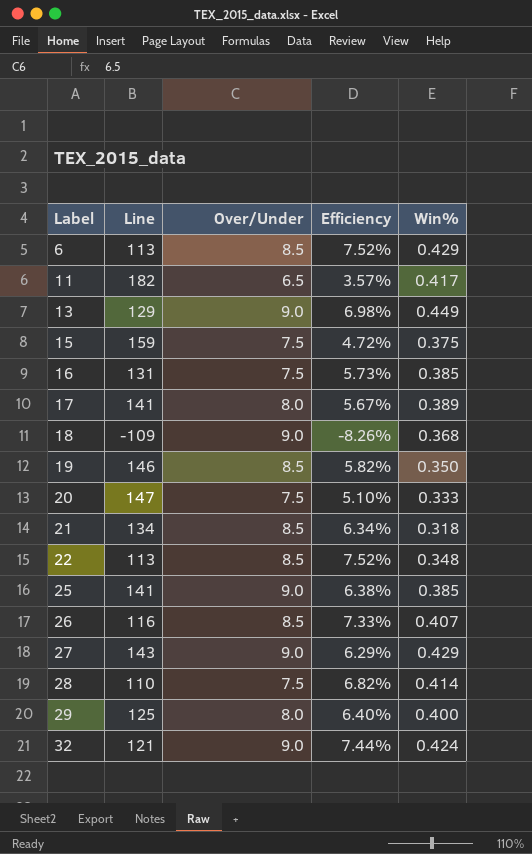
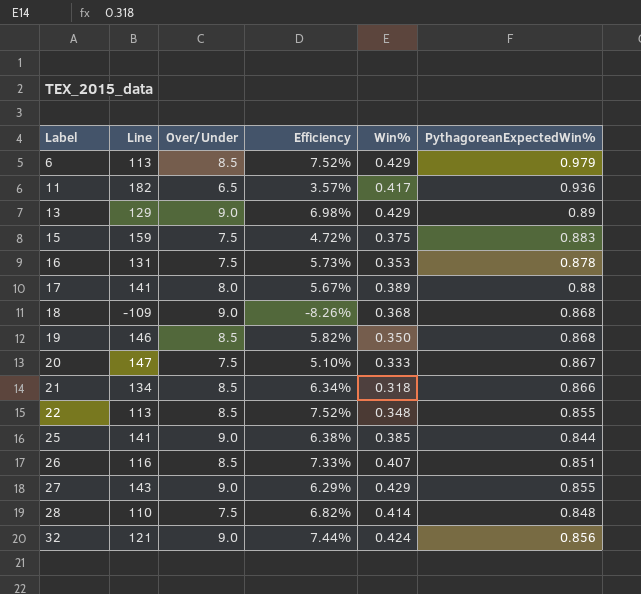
column PythagoreanExpectedWin% | position: none -> 6
row 29: 125 | 8.0 | 6.40% | 0.400 -> none
13 | Win%: 0.449 -> 0.429
16 | Win%: 0.385 -> 0.353

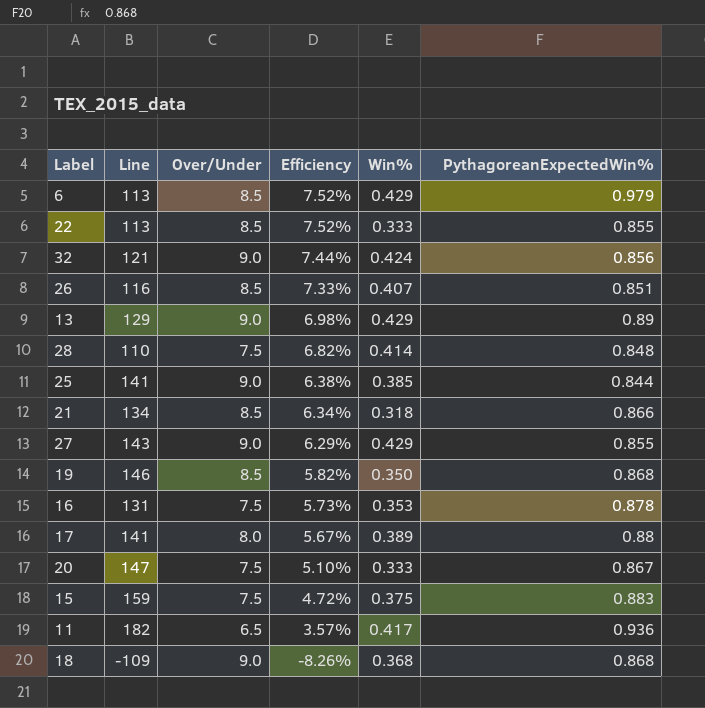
row order: Label ascending -> Efficiency descending
22 | Win%: 0.348 -> 0.333

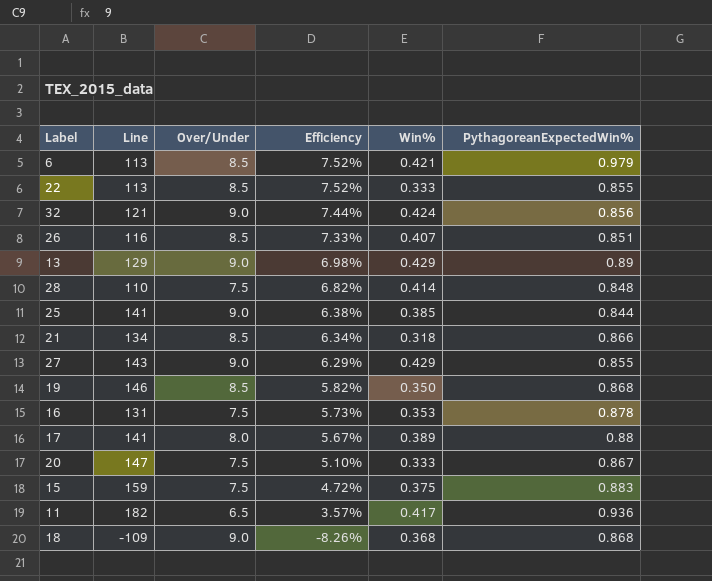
6 | Win%: 0.429 -> 0.421

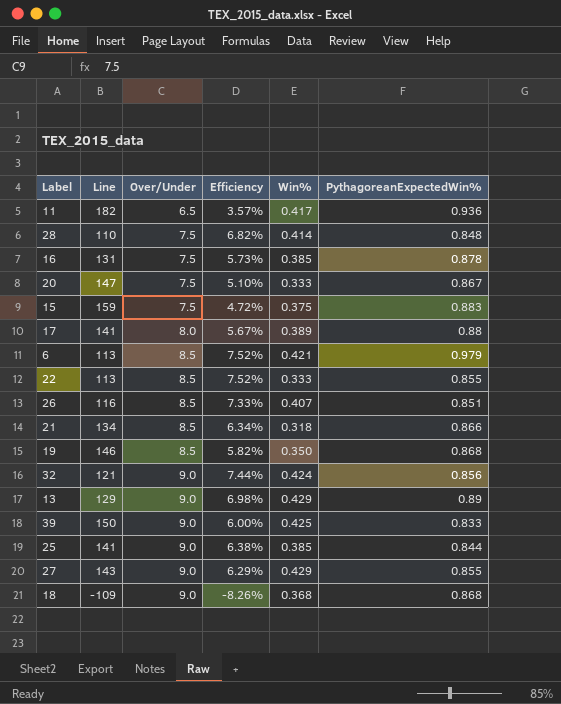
row order: Efficiency descending -> Over/Under ascending
16 | Win%: 0.353 -> 0.385
row 39: none -> 150 | 9.0 | 6.00% | 0.425 | 0.833

